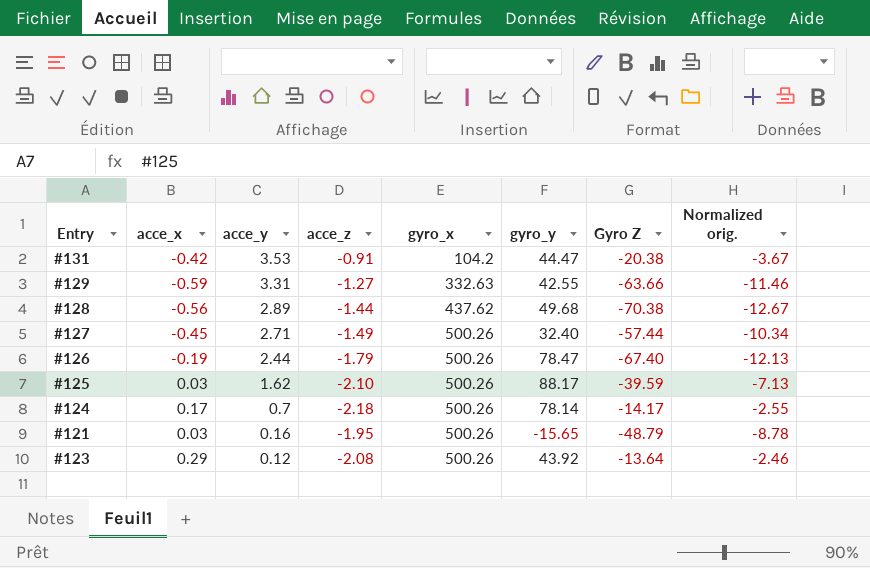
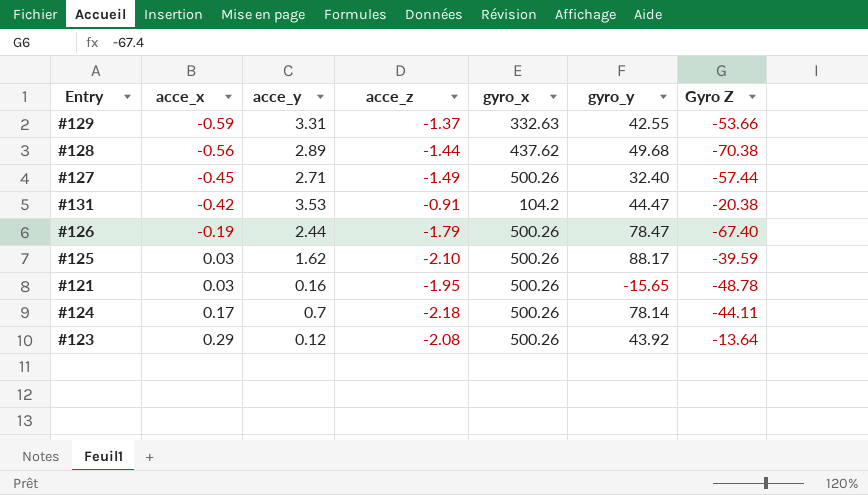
row order: acce_y descending -> acce_x ascending
column Normalized orig. | formula: [Gyro Z] * 0.18 -> none
#129 | acce_z: -1.27 -> -1.37
#129 | Gyro Z: -63.66 -> -53.66
#121 | Gyro Z: -48.79 -> -48.78
#124 | Gyro Z: -14.17 -> -44.11

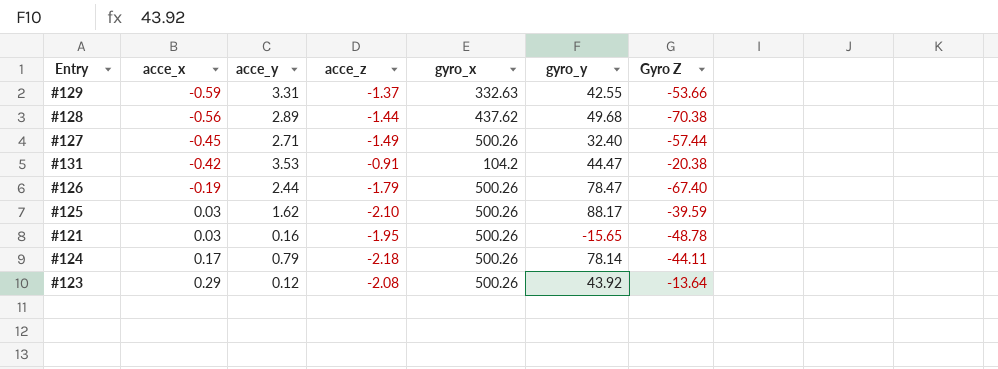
#124 | acce_y: 0.7 -> 0.79

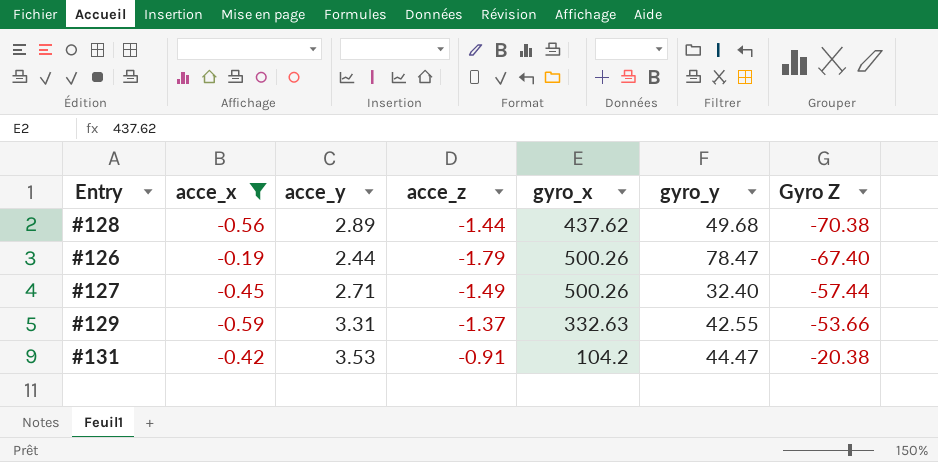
filter: none -> acce_x <= -0.19
row order: acce_x ascending -> Gyro Z ascending

